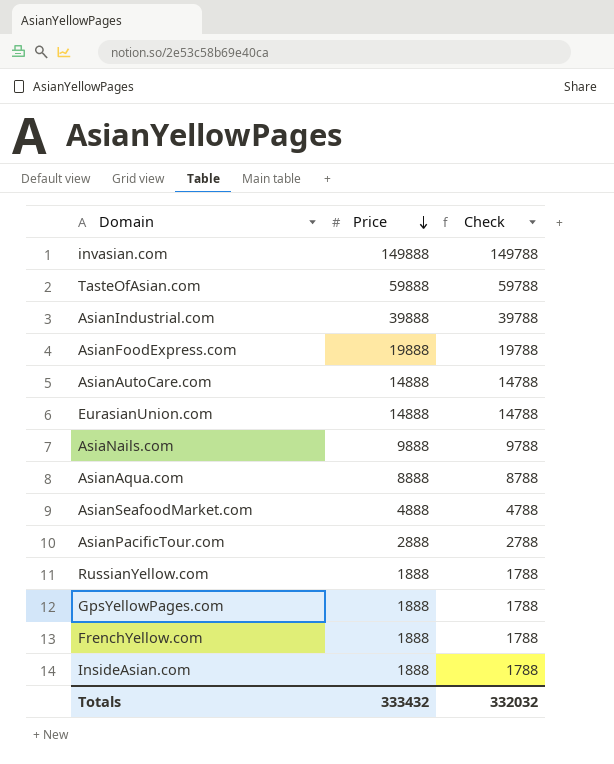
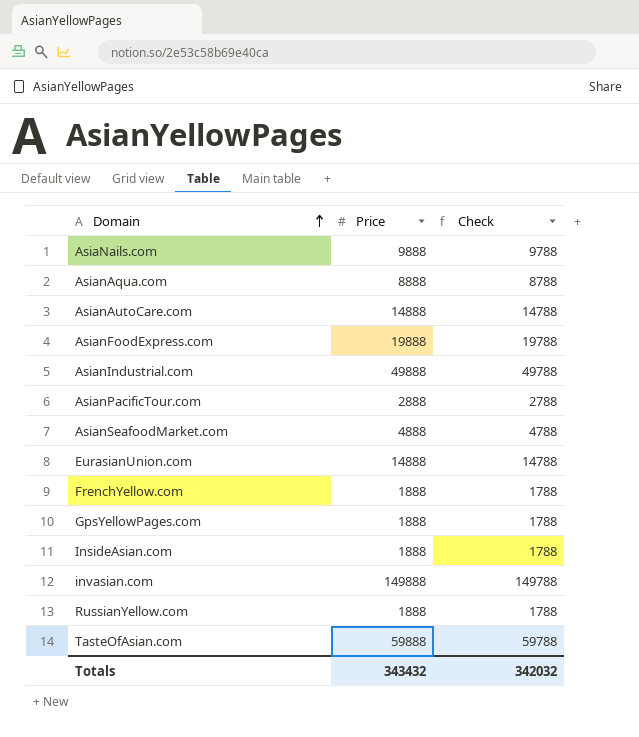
row order: Price descending -> Domain ascending
AsianIndustrial.com | Price: 39888 -> 49888
AsianIndustrial.com | Check: 39788 -> 49788
Totals | Price: 333432 -> 343432
Totals | Check: 332032 -> 342032

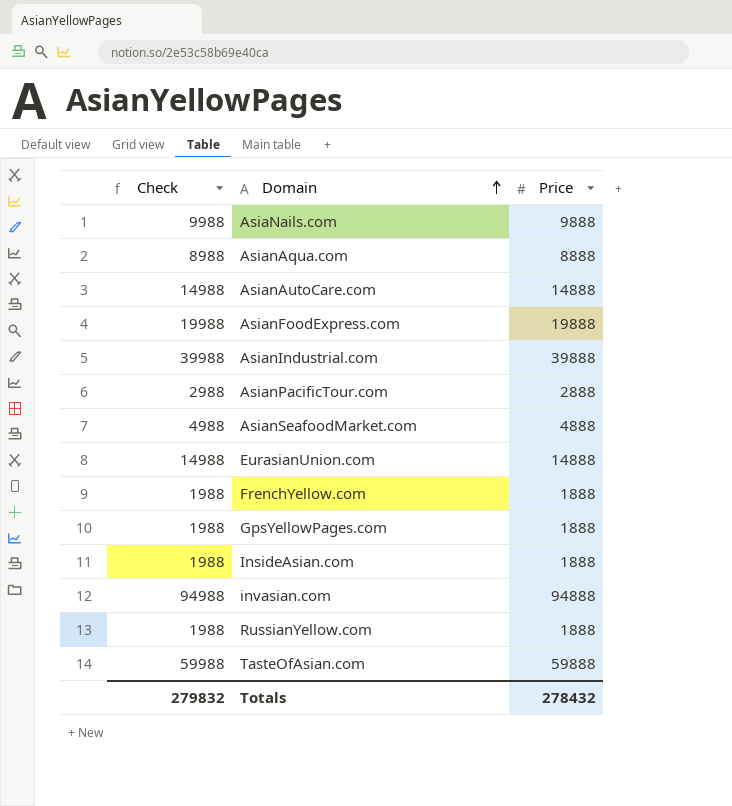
column Check | formula: [Price] - 100 -> [Price] + 100
column Check | position: 3 -> 1
AsianIndustrial.com | Price: 49888 -> 39888
invasian.com | Price: 149888 -> 94888
Totals | Check: 342032 -> 279832
Totals | Price: 343432 -> 278432

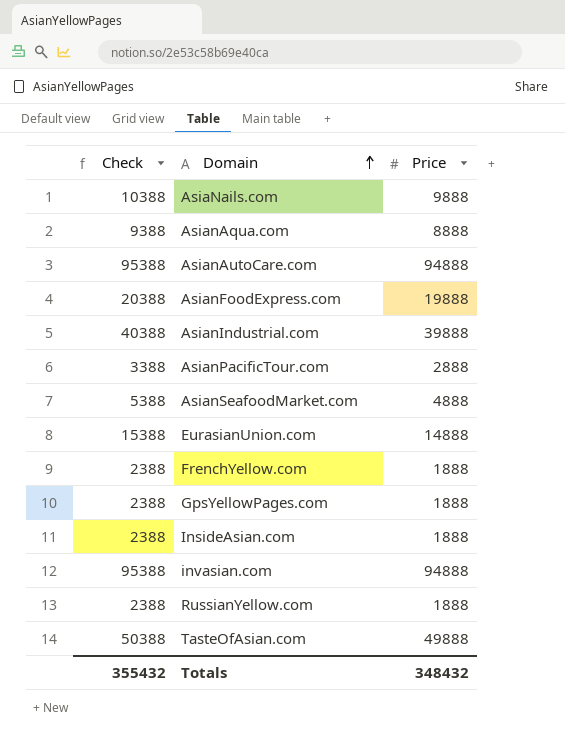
column Check | formula: [Price] + 100 -> [Price] + 500
AsianAutoCare.com | Price: 14888 -> 94888
TasteOfAsian.com | Price: 59888 -> 49888
Totals | Check: 279832 -> 355432
Totals | Price: 278432 -> 348432

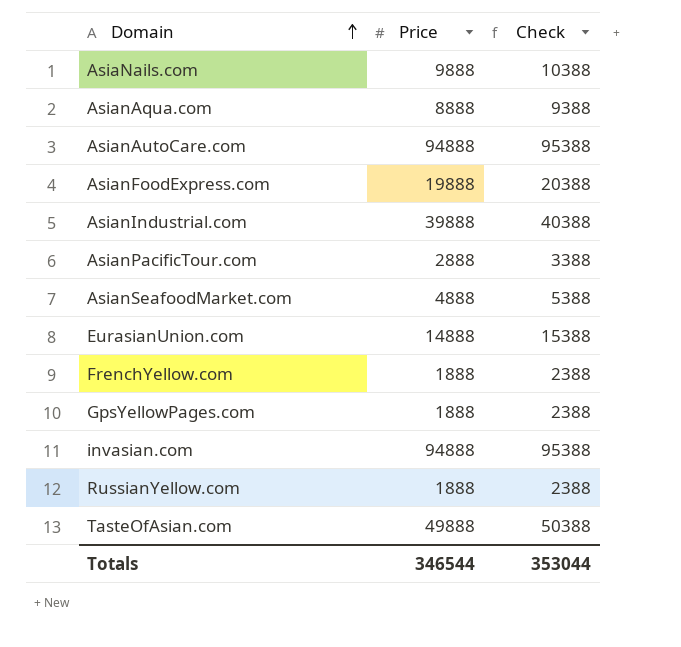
column Check | position: 1 -> 3
row InsideAsian.com: 2388 | 1888 -> none
Totals | Price: 348432 -> 346544
Totals | Check: 355432 -> 353044

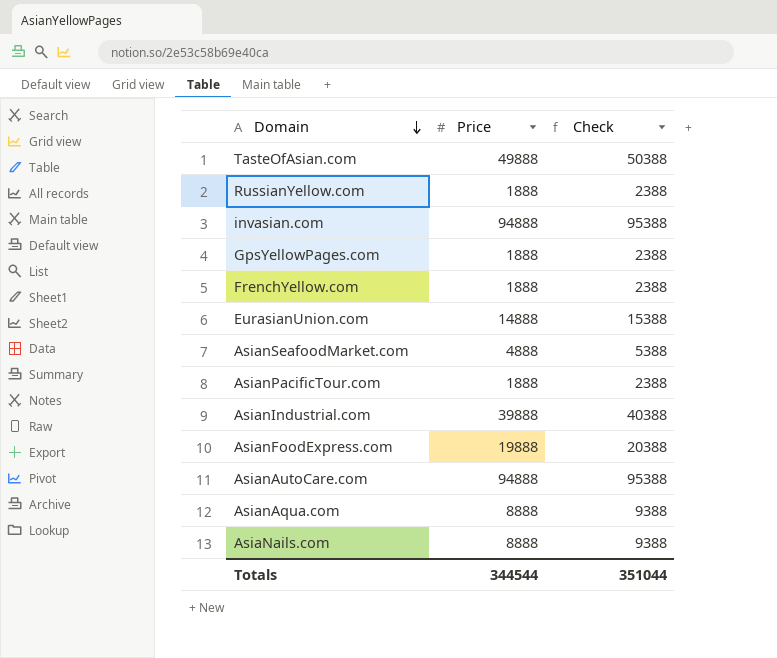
row order: Domain ascending -> Domain descending
AsianPacificTour.com | Price: 2888 -> 1888
AsianPacificTour.com | Check: 3388 -> 2388
AsiaNails.com | Price: 9888 -> 8888
AsiaNails.com | Check: 10388 -> 9388
Totals | Price: 346544 -> 344544
Totals | Check: 353044 -> 351044

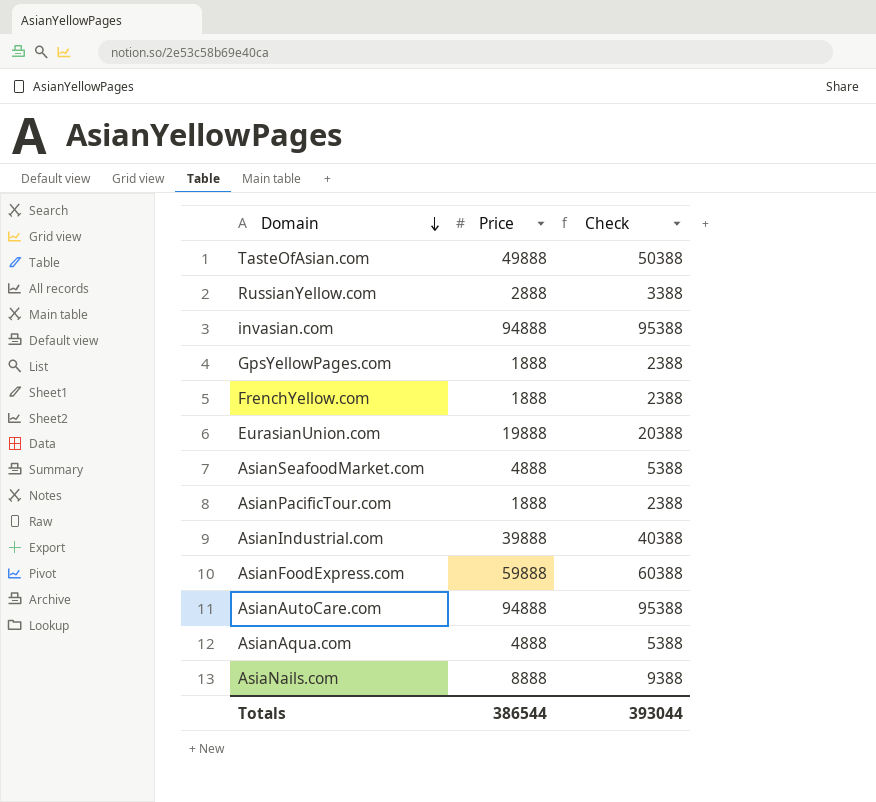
RussianYellow.com | Price: 1888 -> 2888
RussianYellow.com | Check: 2388 -> 3388
EurasianUnion.com | Price: 14888 -> 19888
EurasianUnion.com | Check: 15388 -> 20388
AsianFoodExpress.com | Price: 19888 -> 59888
AsianFoodExpress.com | Check: 20388 -> 60388
AsianAqua.com | Price: 8888 -> 4888
AsianAqua.com | Check: 9388 -> 5388
Totals | Price: 344544 -> 386544
Totals | Check: 351044 -> 393044

